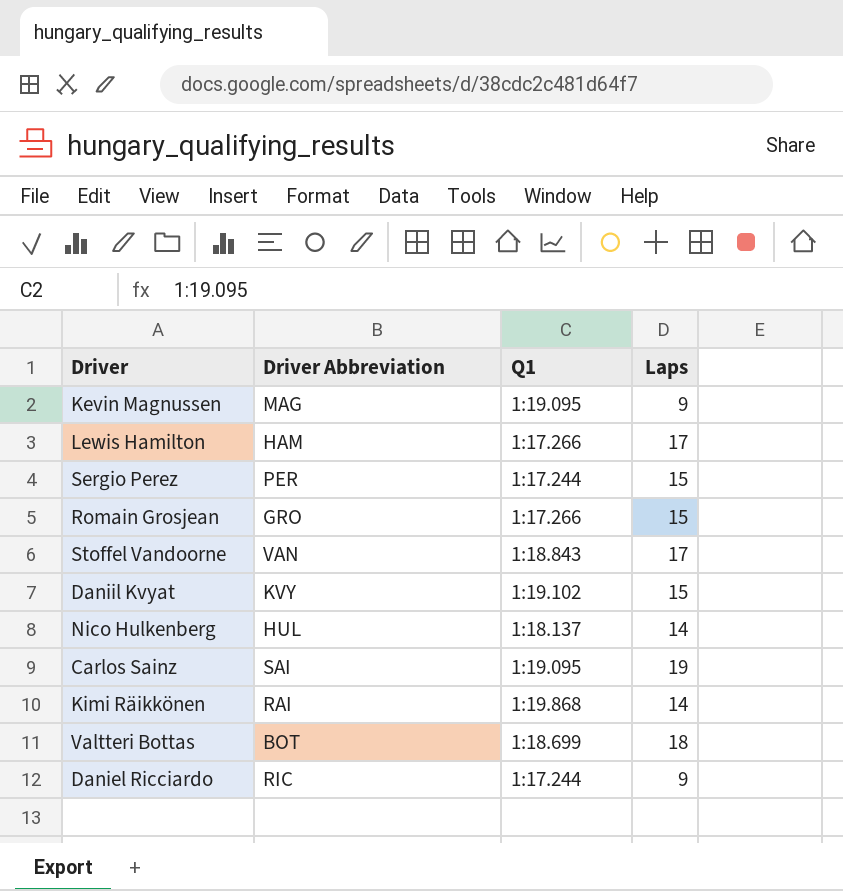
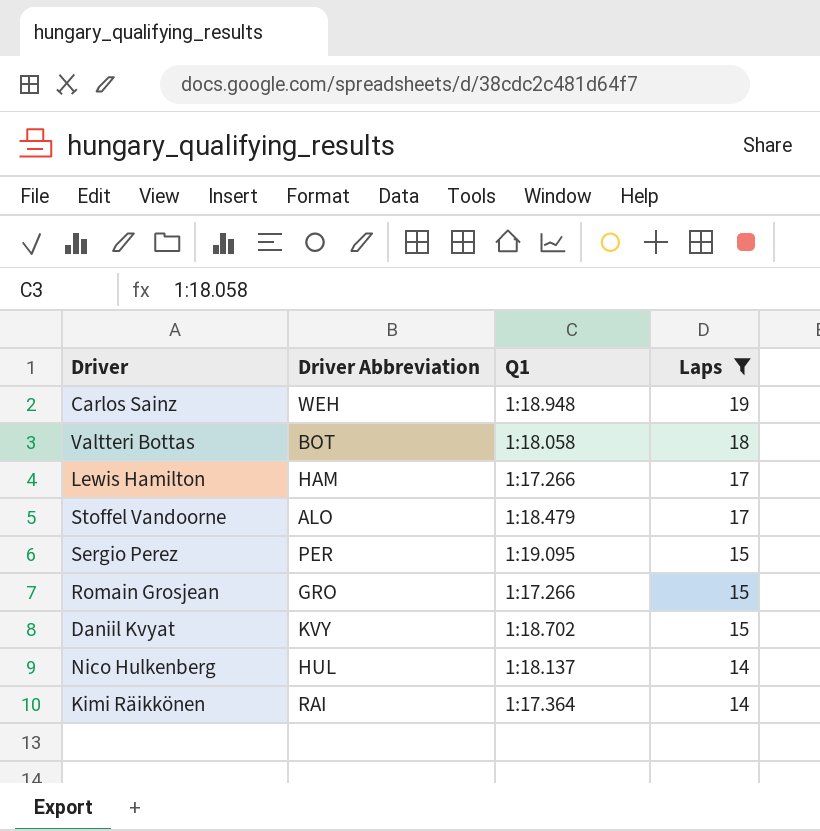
filter: none -> Laps != 9
row order: none -> Laps descending
Carlos Sainz | Driver Abbreviation: SAI -> WEH
Carlos Sainz | Q1: 1:19.095 -> 1:18.948
Valtteri Bottas | Q1: 1:18.699 -> 1:18.058
Stoffel Vandoorne | Driver Abbreviation: VAN -> ALO
Stoffel Vandoorne | Q1: 1:18.843 -> 1:18.479
Sergio Perez | Q1: 1:17.244 -> 1:19.095
Daniil Kvyat | Q1: 1:19.102 -> 1:18.702
Kimi Räikkönen | Q1: 1:19.868 -> 1:17.364

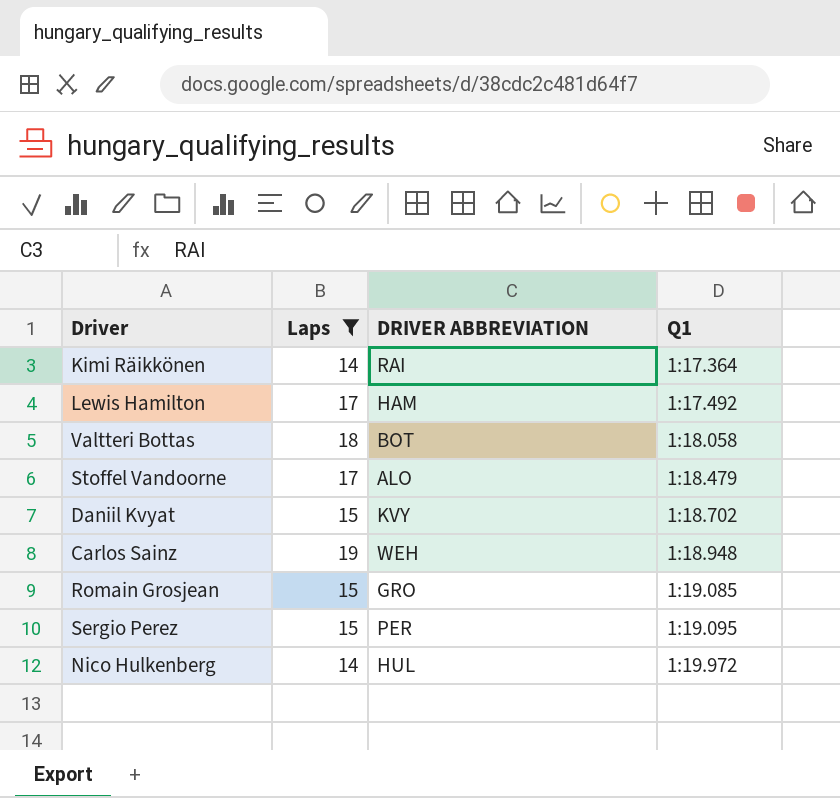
row order: Laps descending -> Q1 ascending
column Laps | position: 4 -> 2
column name: Driver Abbreviation -> DRIVER ABBREVIATION
Lewis Hamilton | Q1: 1:17.266 -> 1:17.492
Romain Grosjean | Q1: 1:17.266 -> 1:19.085
Nico Hulkenberg | Q1: 1:18.137 -> 1:19.972

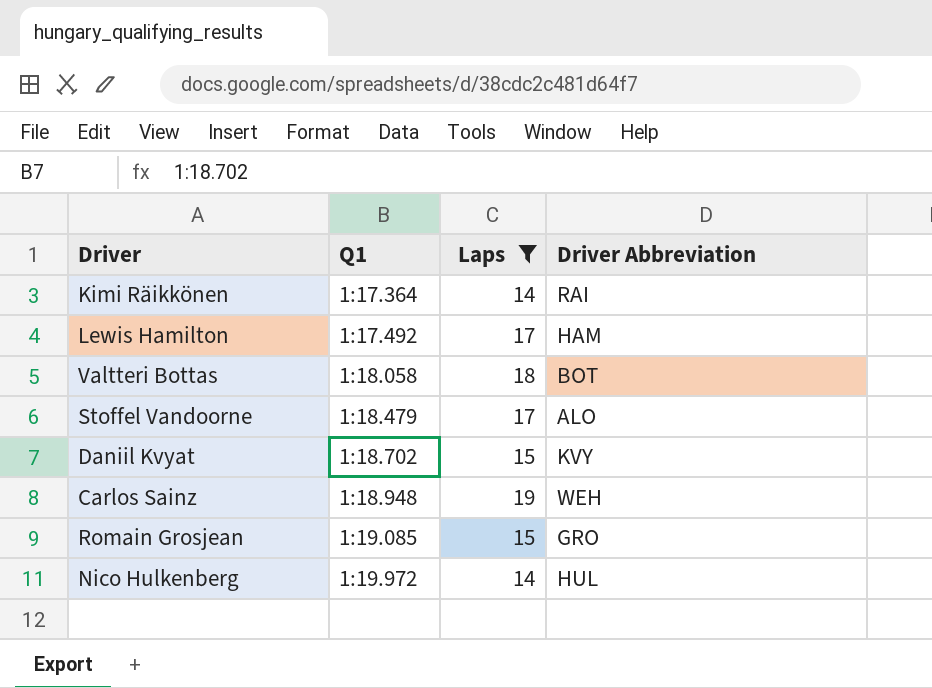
column Q1 | position: 4 -> 2
column name: DRIVER ABBREVIATION -> Driver Abbreviation
row Sergio Perez: 15 | PER | 1:19.095 -> none

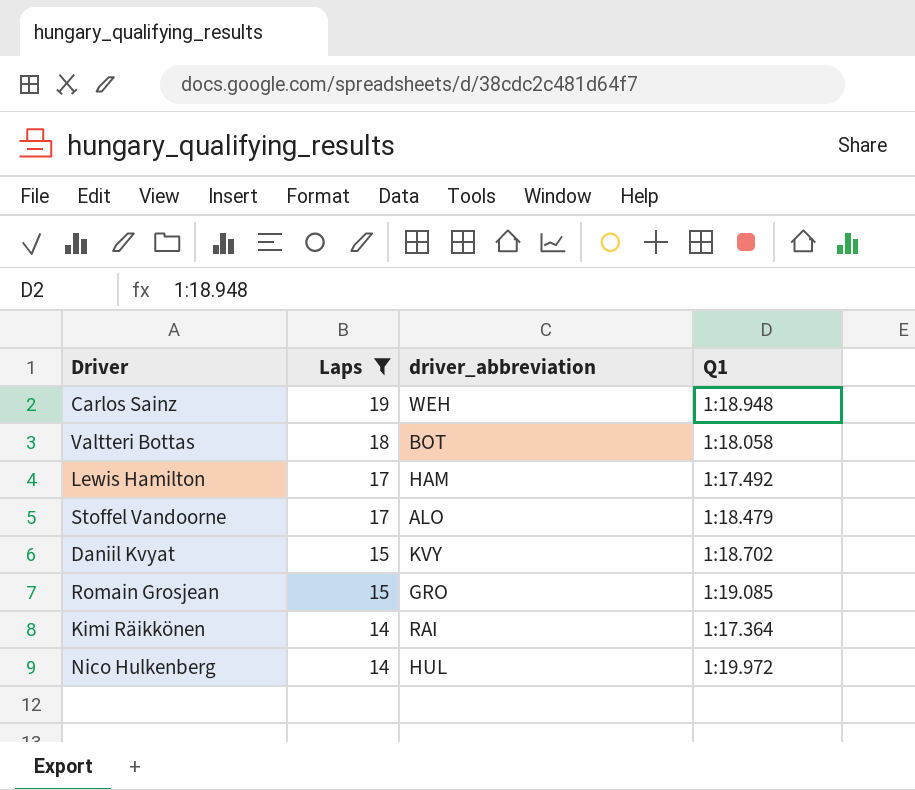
row order: Q1 ascending -> Laps descending
column name: Driver Abbreviation -> driver_abbreviation
column Q1 | position: 2 -> 4

